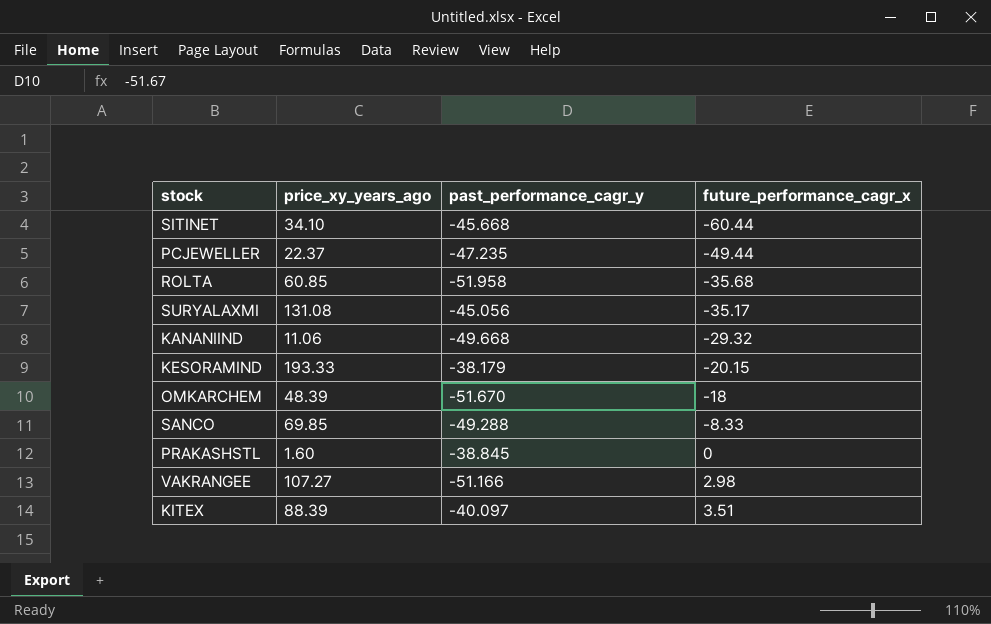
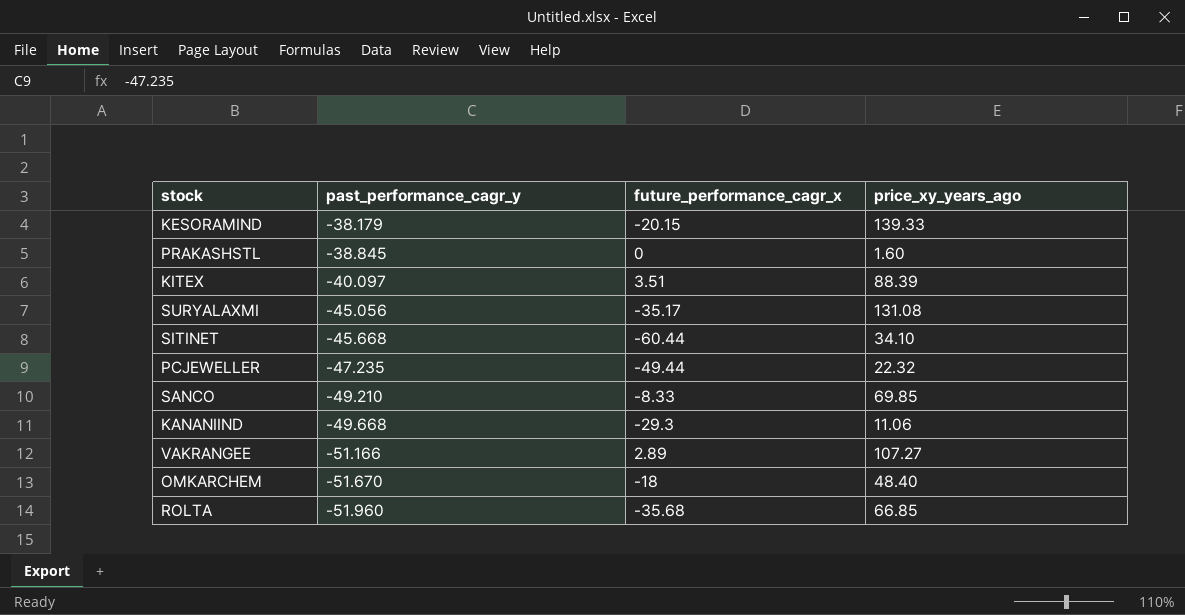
row order: future_performance_cagr_x ascending -> past_performance_cagr_y descending
column price_xy_years_ago | position: 2 -> 4
KESORAMIND | price_xy_years_ago: 193.33 -> 139.33
PCJEWELLER | price_xy_years_ago: 22.37 -> 22.32
SANCO | past_performance_cagr_y: -49.288 -> -49.210
KANANIIND | future_performance_cagr_x: -29.32 -> -29.3
VAKRANGEE | future_performance_cagr_x: 2.98 -> 2.89
OMKARCHEM | price_xy_years_ago: 48.39 -> 48.40
ROLTA | past_performance_cagr_y: -51.958 -> -51.960
ROLTA | price_xy_years_ago: 60.85 -> 66.85

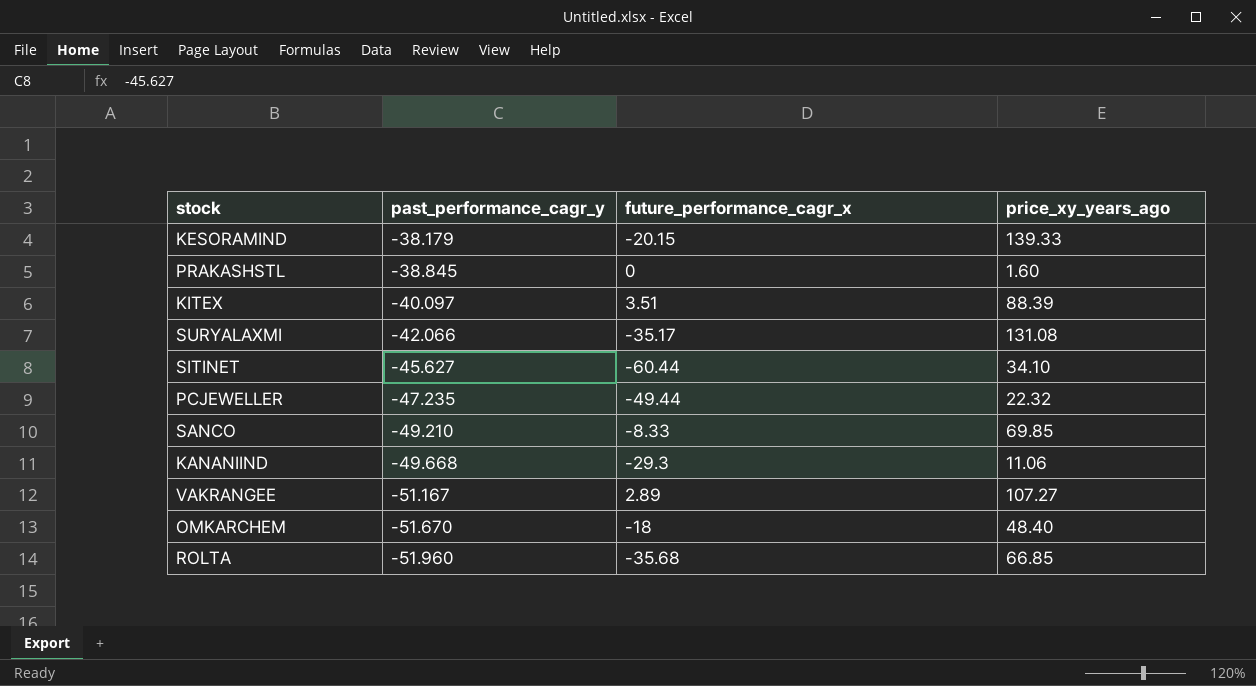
SURYALAXMI | past_performance_cagr_y: -45.056 -> -42.066
SITINET | past_performance_cagr_y: -45.668 -> -45.627
VAKRANGEE | past_performance_cagr_y: -51.166 -> -51.167

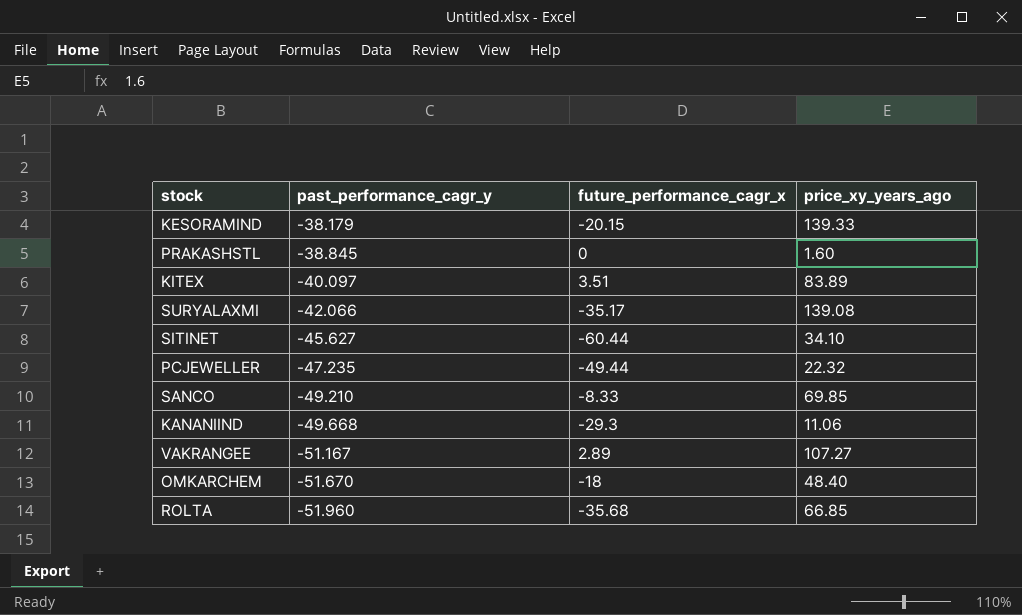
KITEX | price_xy_years_ago: 88.39 -> 83.89
SURYALAXMI | price_xy_years_ago: 131.08 -> 139.08

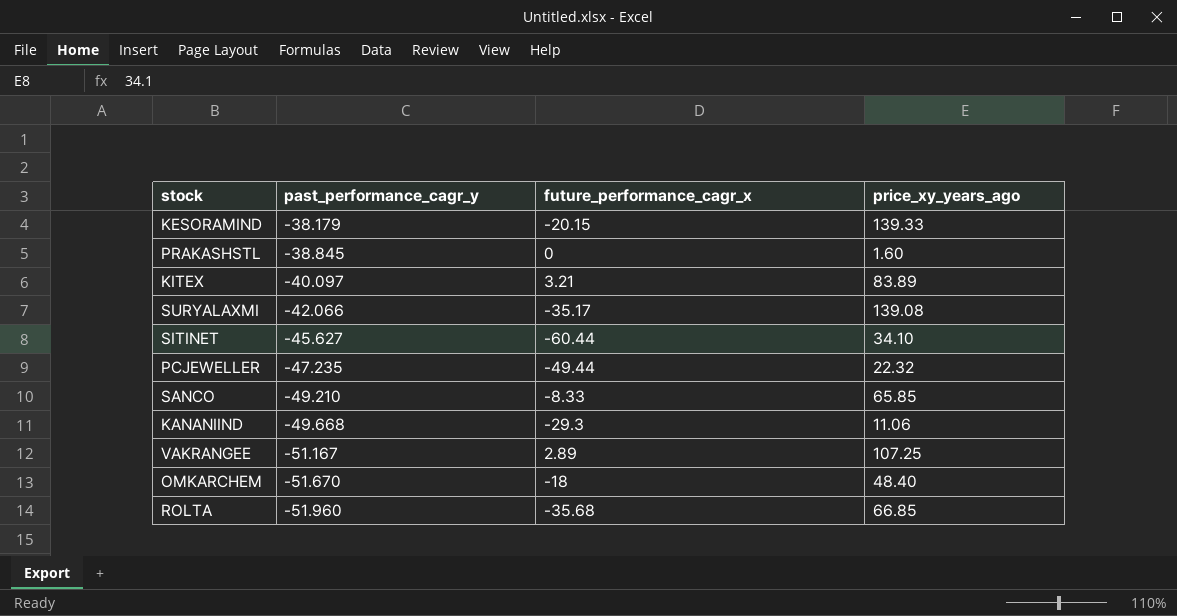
KITEX | future_performance_cagr_x: 3.51 -> 3.21
SANCO | price_xy_years_ago: 69.85 -> 65.85
VAKRANGEE | price_xy_years_ago: 107.27 -> 107.25

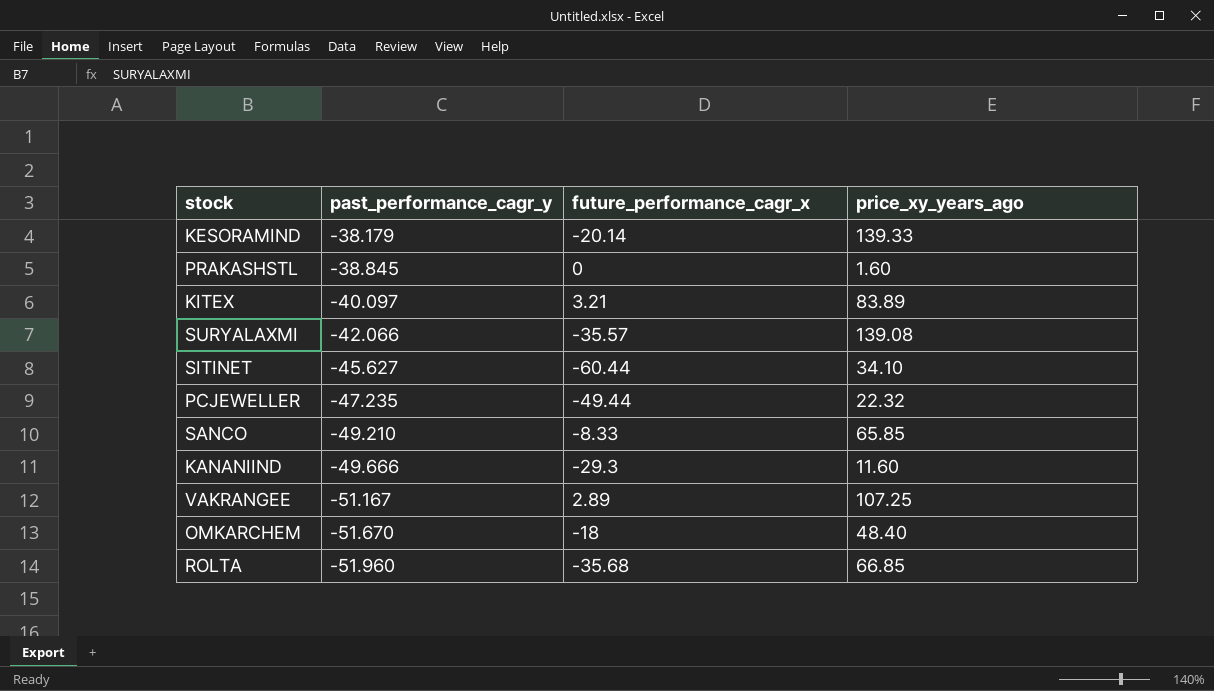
KESORAMIND | future_performance_cagr_x: -20.15 -> -20.14
SURYALAXMI | future_performance_cagr_x: -35.17 -> -35.57
KANANIIND | past_performance_cagr_y: -49.668 -> -49.666
KANANIIND | price_xy_years_ago: 11.06 -> 11.60

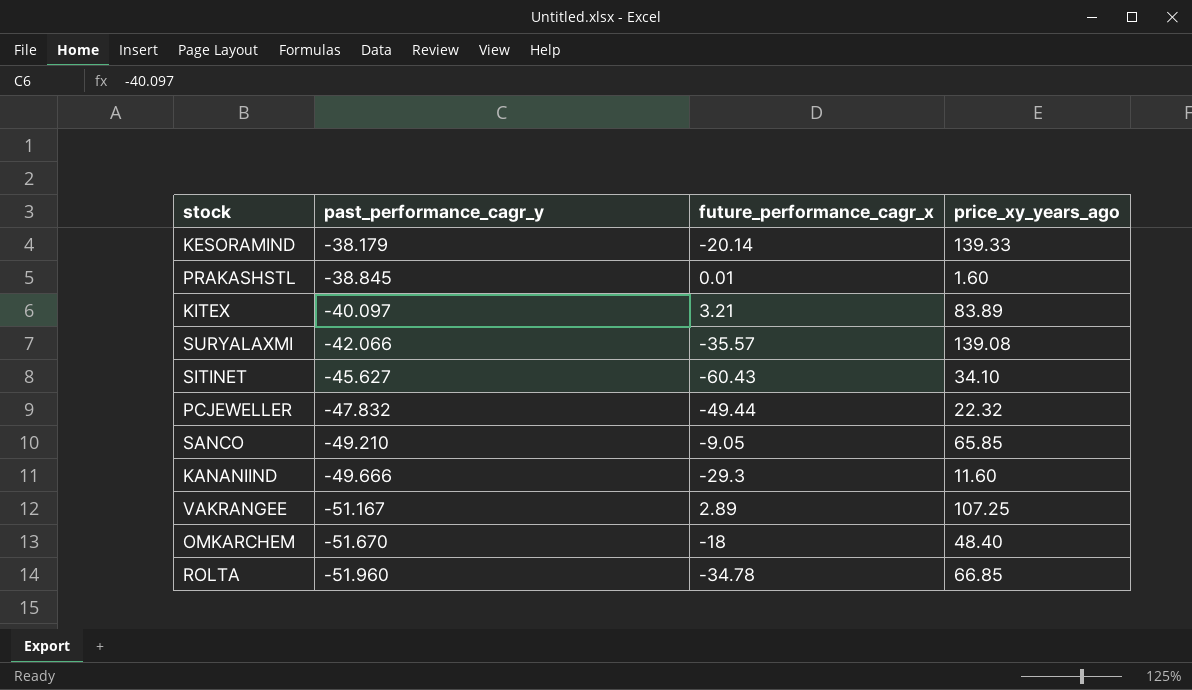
PRAKASHSTL | future_performance_cagr_x: 0 -> 0.01
SITINET | future_performance_cagr_x: -60.44 -> -60.43
PCJEWELLER | past_performance_cagr_y: -47.235 -> -47.832
SANCO | future_performance_cagr_x: -8.33 -> -9.05
ROLTA | future_performance_cagr_x: -35.68 -> -34.78

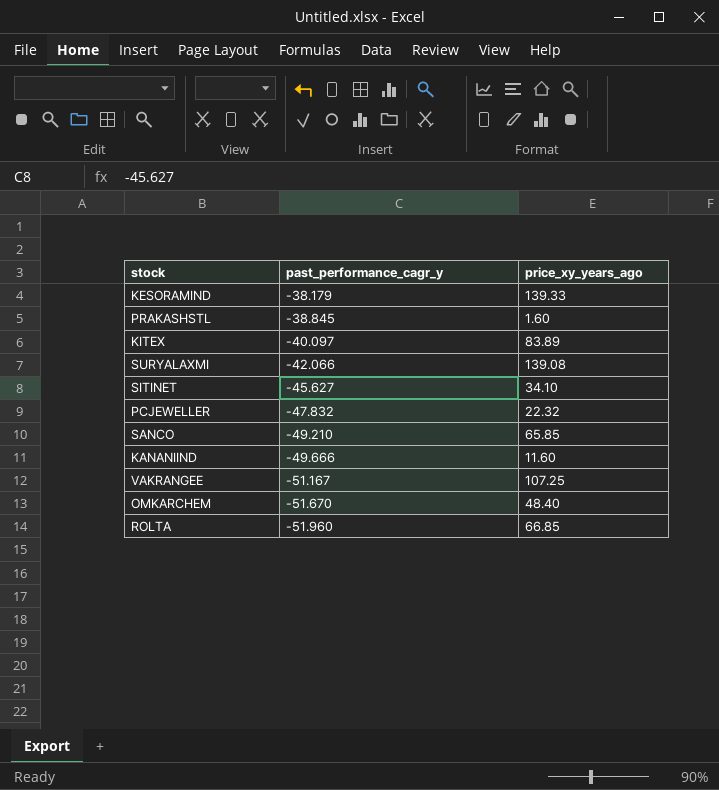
column future_performance_cagr_x | position: 3 -> none

